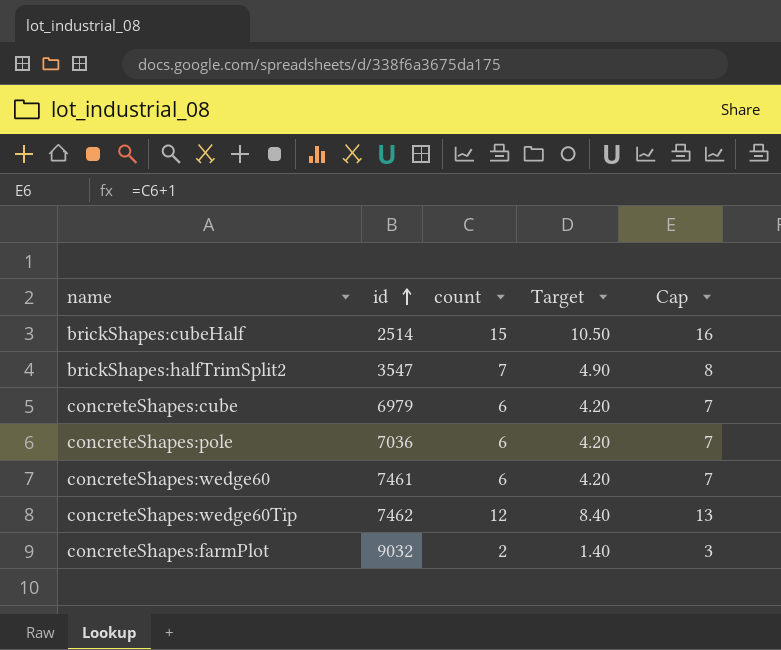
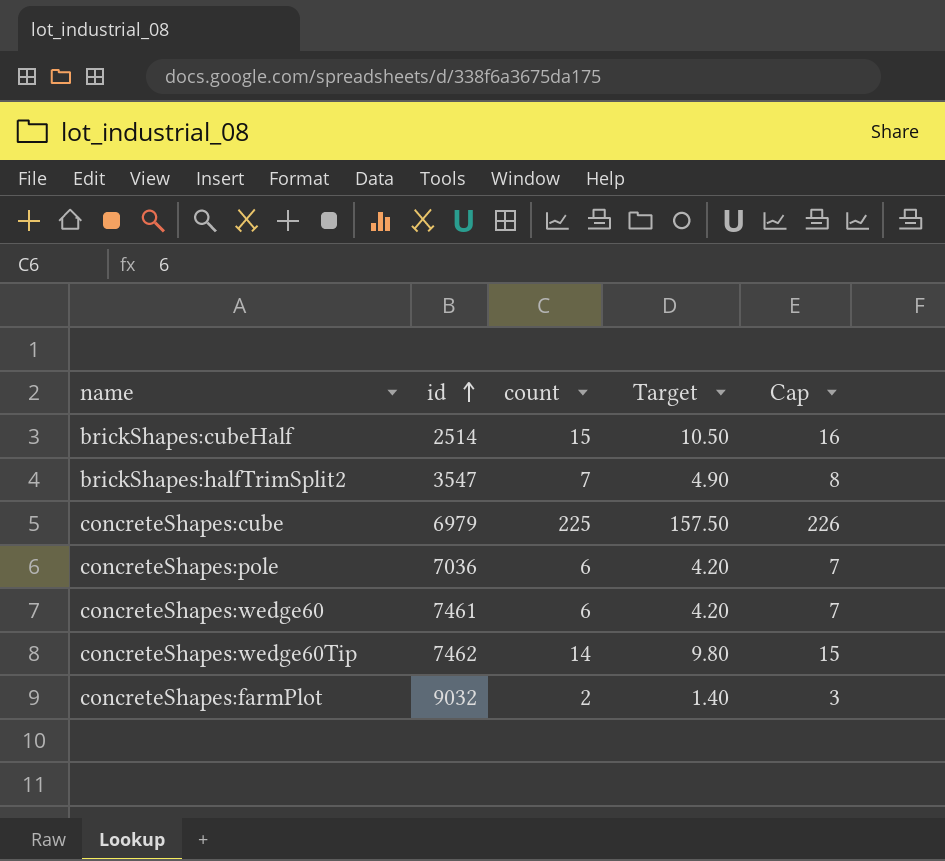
concreteShapes:cube | count: 6 -> 225
concreteShapes:cube | Target: 4.20 -> 157.50
concreteShapes:cube | Cap: 7 -> 226
concreteShapes:wedge60Tip | count: 12 -> 14
concreteShapes:wedge60Tip | Target: 8.40 -> 9.80
concreteShapes:wedge60Tip | Cap: 13 -> 15

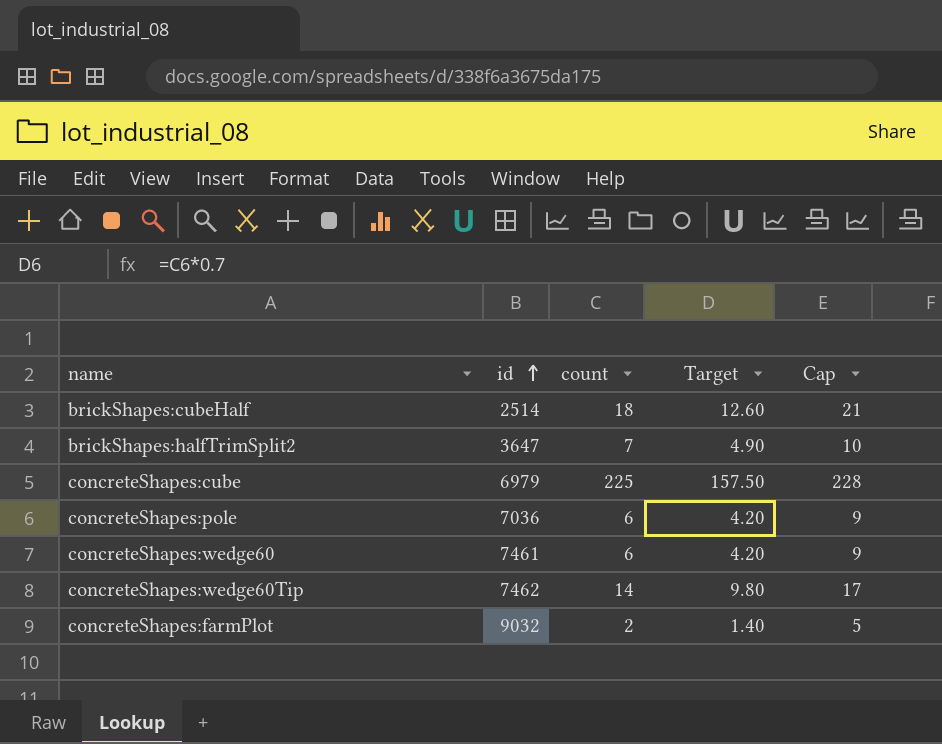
column Cap | formula: [count] + 1 -> [count] + 3
brickShapes:cubeHalf | count: 15 -> 18
brickShapes:cubeHalf | Target: 10.50 -> 12.60
brickShapes:halfTrimSplit2 | id: 3547 -> 3647

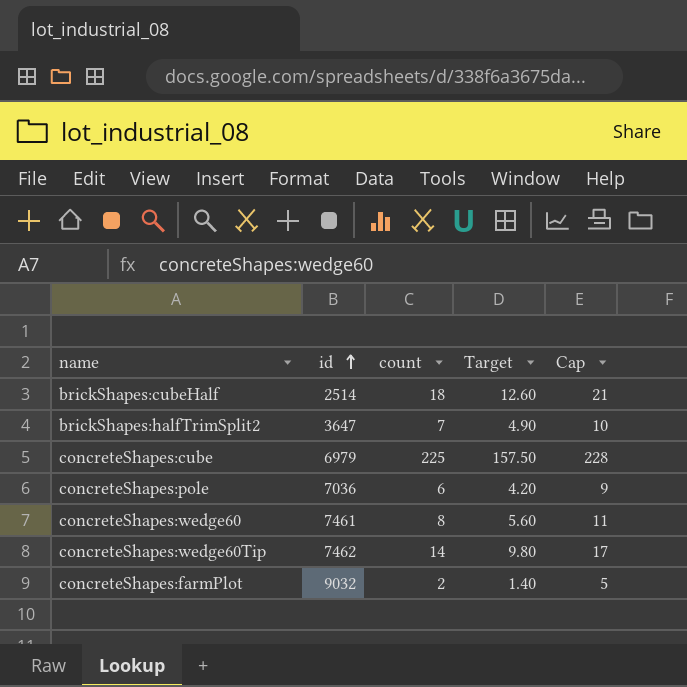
concreteShapes:wedge60 | count: 6 -> 8
concreteShapes:wedge60 | Target: 4.20 -> 5.60
concreteShapes:wedge60 | Cap: 9 -> 11

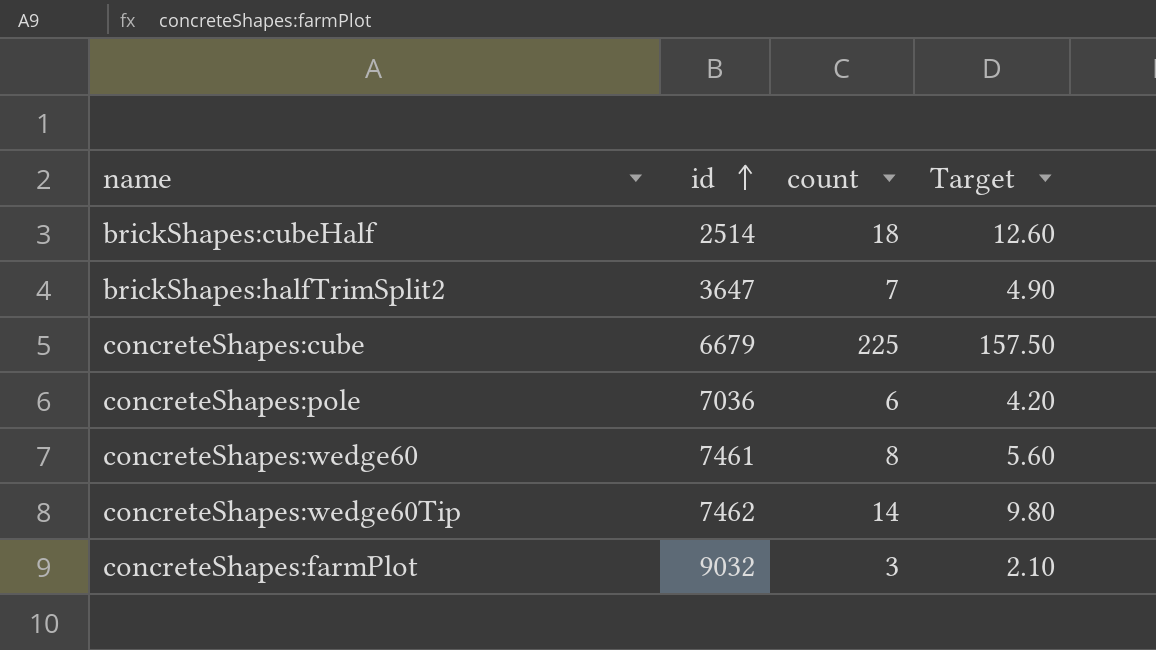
column Cap | formula: [count] + 3 -> none
concreteShapes:cube | id: 6979 -> 6679
concreteShapes:farmPlot | count: 2 -> 3
concreteShapes:farmPlot | Target: 1.40 -> 2.10

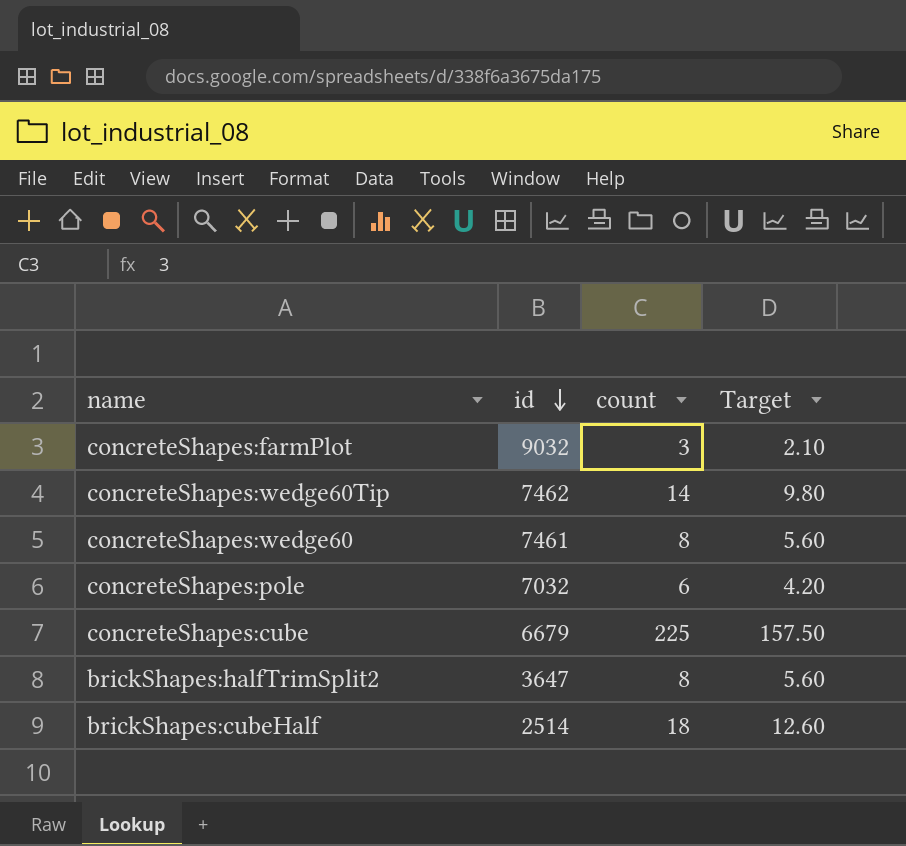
row order: id ascending -> id descending
concreteShapes:pole | id: 7036 -> 7032
brickShapes:halfTrimSplit2 | count: 7 -> 8
brickShapes:halfTrimSplit2 | Target: 4.90 -> 5.60

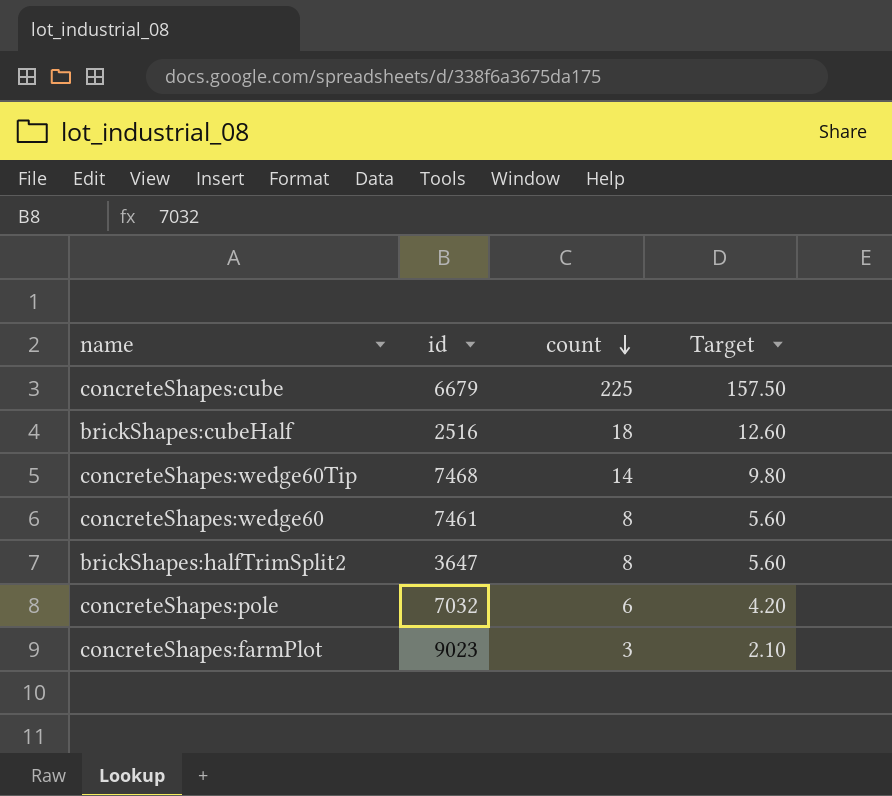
row order: id descending -> count descending
brickShapes:cubeHalf | id: 2514 -> 2516
concreteShapes:wedge60Tip | id: 7462 -> 7468
concreteShapes:farmPlot | id: 9032 -> 9023

